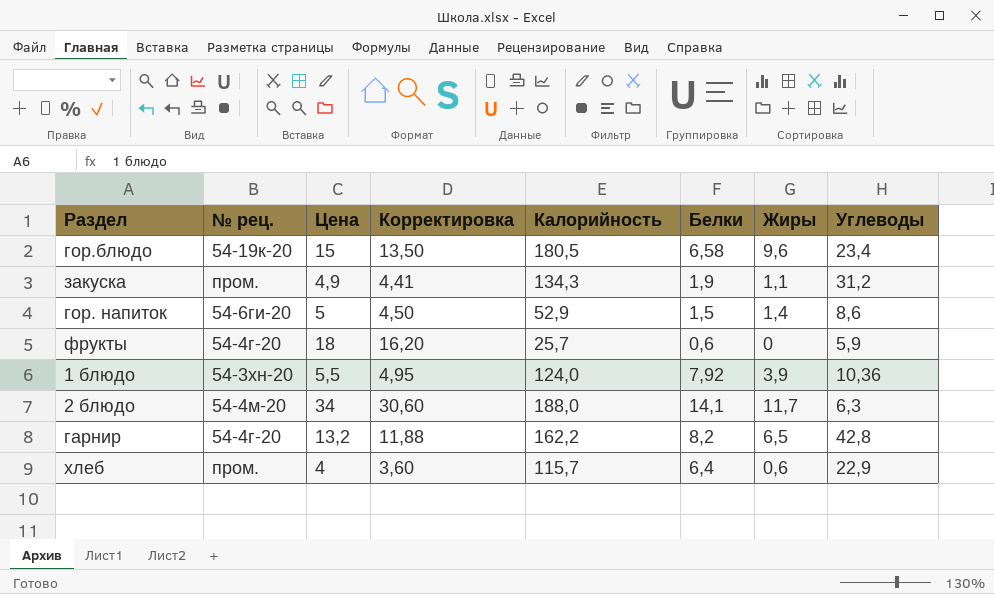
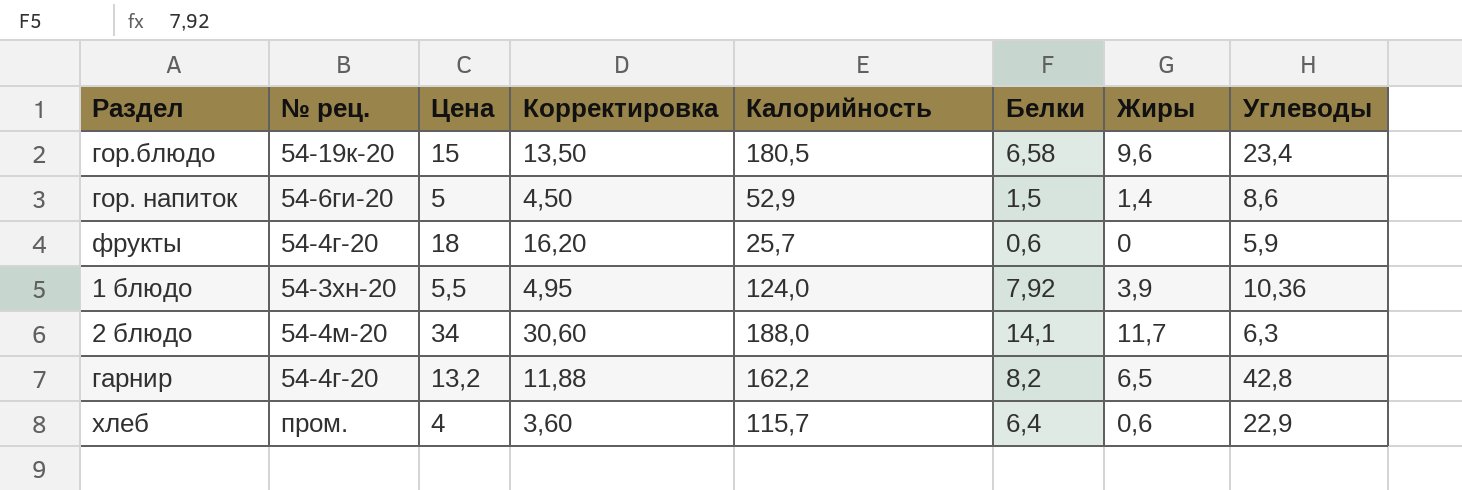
row закуска: пром. | 4,9 | 4,41 | 134,3 | 1,9 | 1,1 | 31,2 -> none

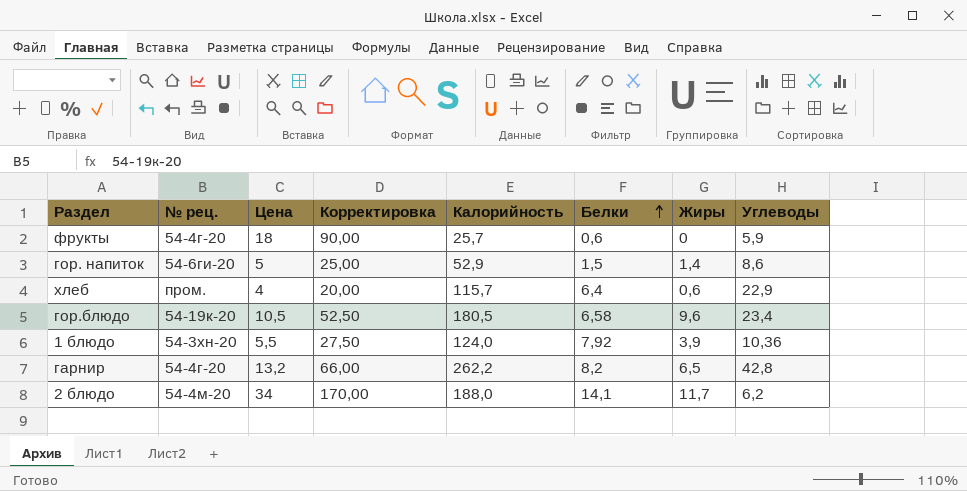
row order: none -> Белки ascending
column Корректировка | formula: [Цена] * 0,9 -> [Цена] * 5
гор.блюдо | Цена: 15 -> 10,5
гарнир | Калорийность: 162,2 -> 262,2
2 блюдо | Углеводы: 6,3 -> 6,2

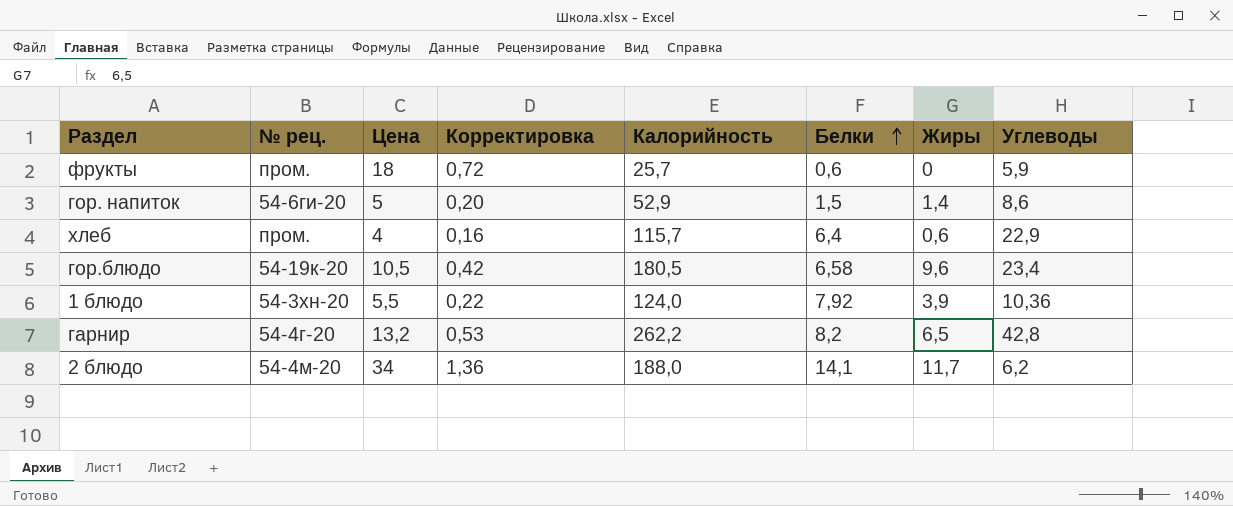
column Корректировка | formula: [Цена] * 5 -> [Цена] * 0,04
фрукты | № рец.: 54-4г-20 -> пром.

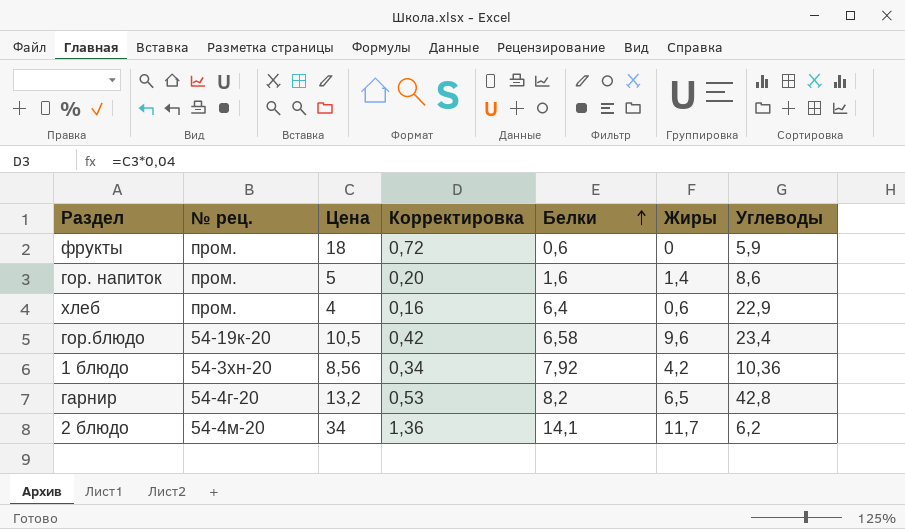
column Калорийность | position: 5 -> none
гор. напиток | № рец.: 54-6ги-20 -> пром.
гор. напиток | Белки: 1,5 -> 1,6
1 блюдо | Цена: 5,5 -> 8,56
1 блюдо | Корректировка: 0,22 -> 0,34
1 блюдо | Жиры: 3,9 -> 4,2

